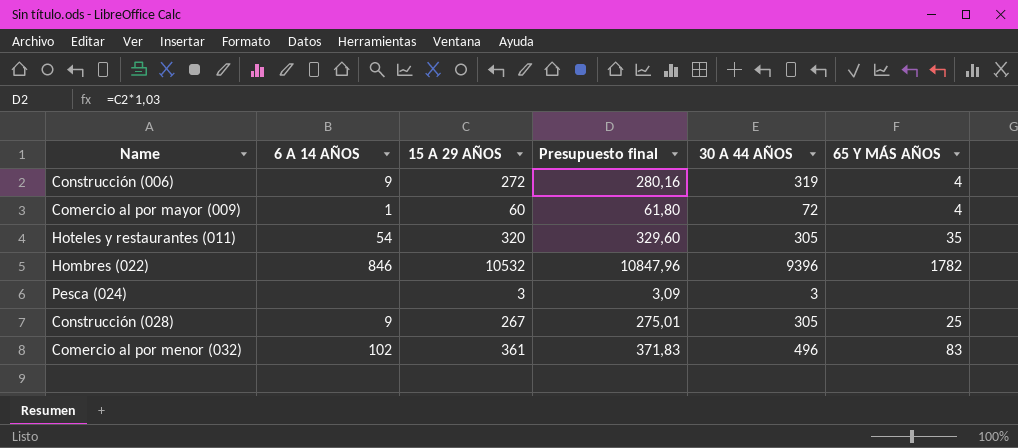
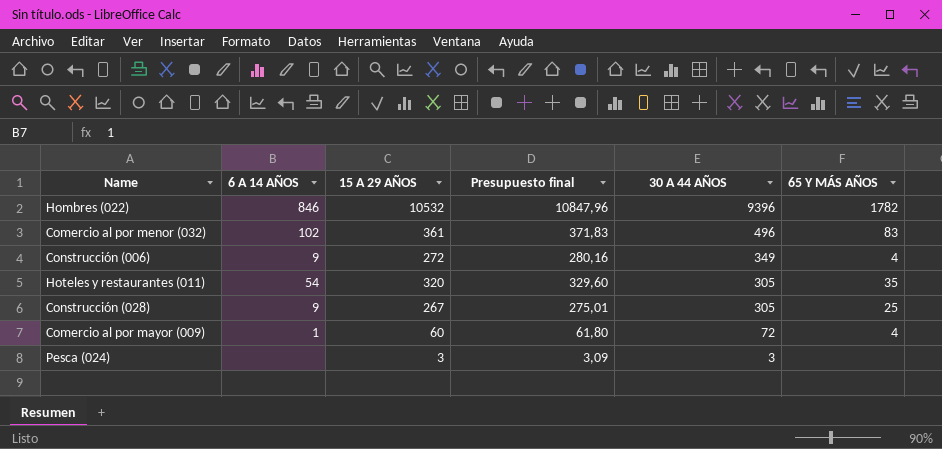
row order: none -> 30 A 44 AÑOS descending
Construcción (006) | 30 A 44 AÑOS: 319 -> 349

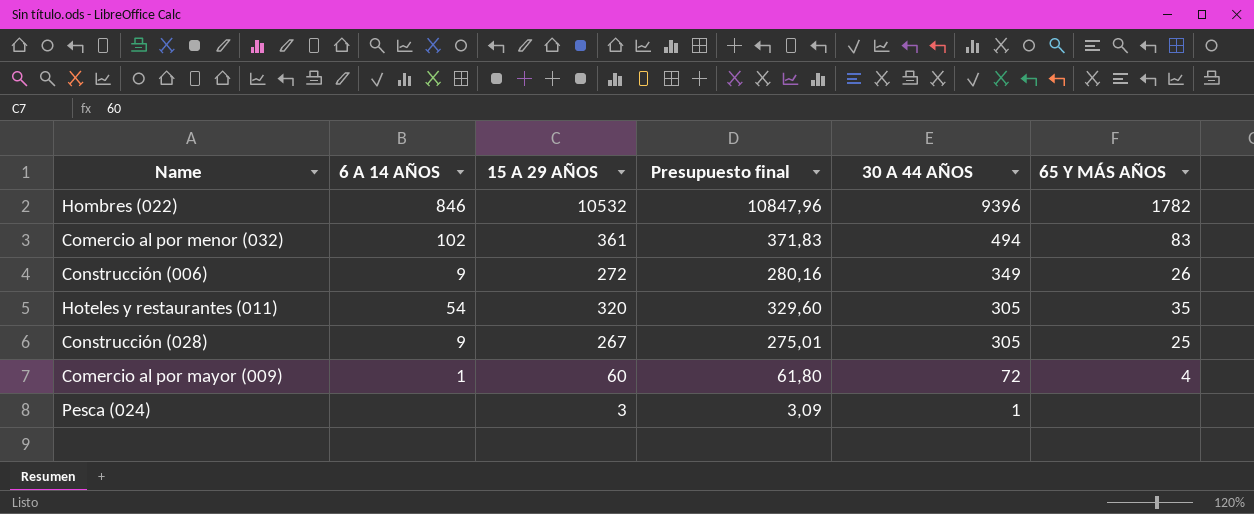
Comercio al por menor (032) | 30 A 44 AÑOS: 496 -> 494
Construcción (006) | 65 Y MÁS AÑOS: 4 -> 26
Pesca (024) | 30 A 44 AÑOS: 3 -> 1

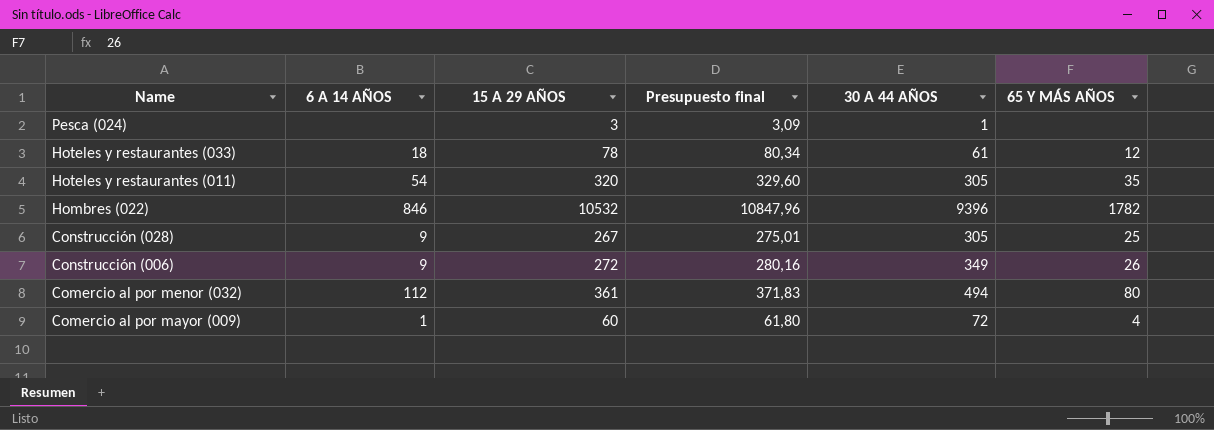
row order: 30 A 44 AÑOS descending -> Name descending
row Hoteles y restaurantes (033): none -> 18 | 78 | 80,34 | 61 | 12
Comercio al por menor (032) | 6 A 14 AÑOS: 102 -> 112
Comercio al por menor (032) | 65 Y MÁS AÑOS: 83 -> 80

